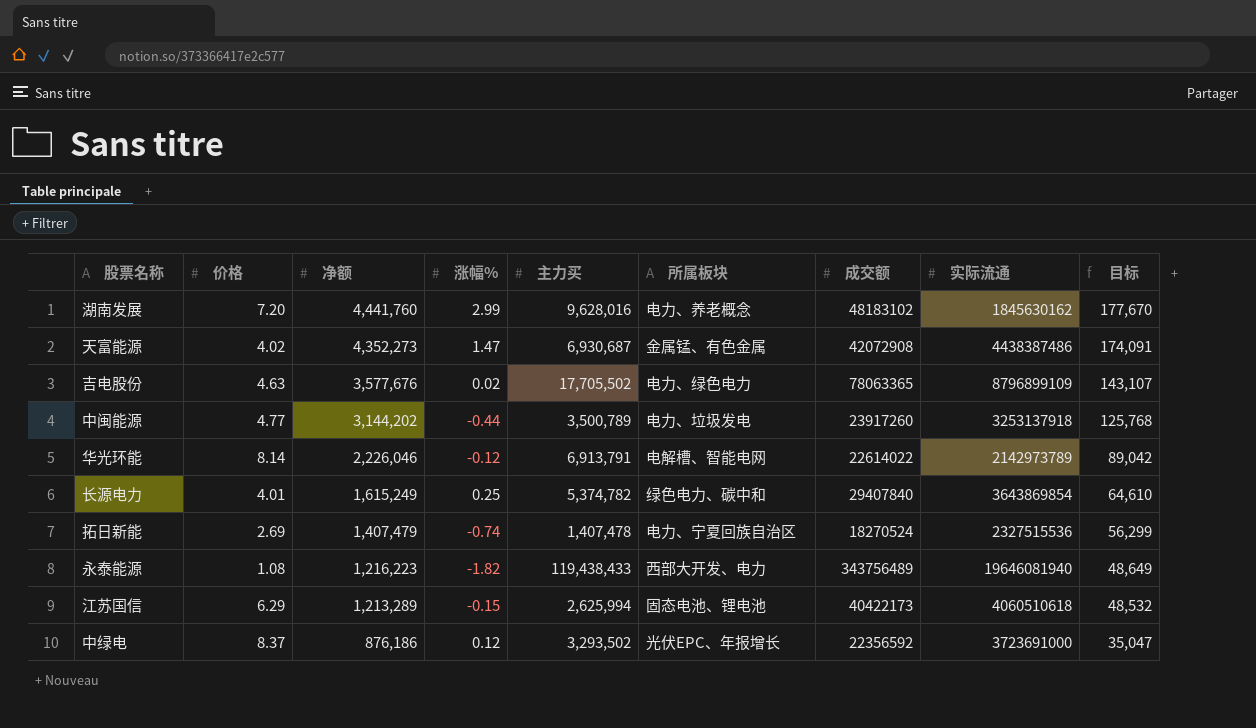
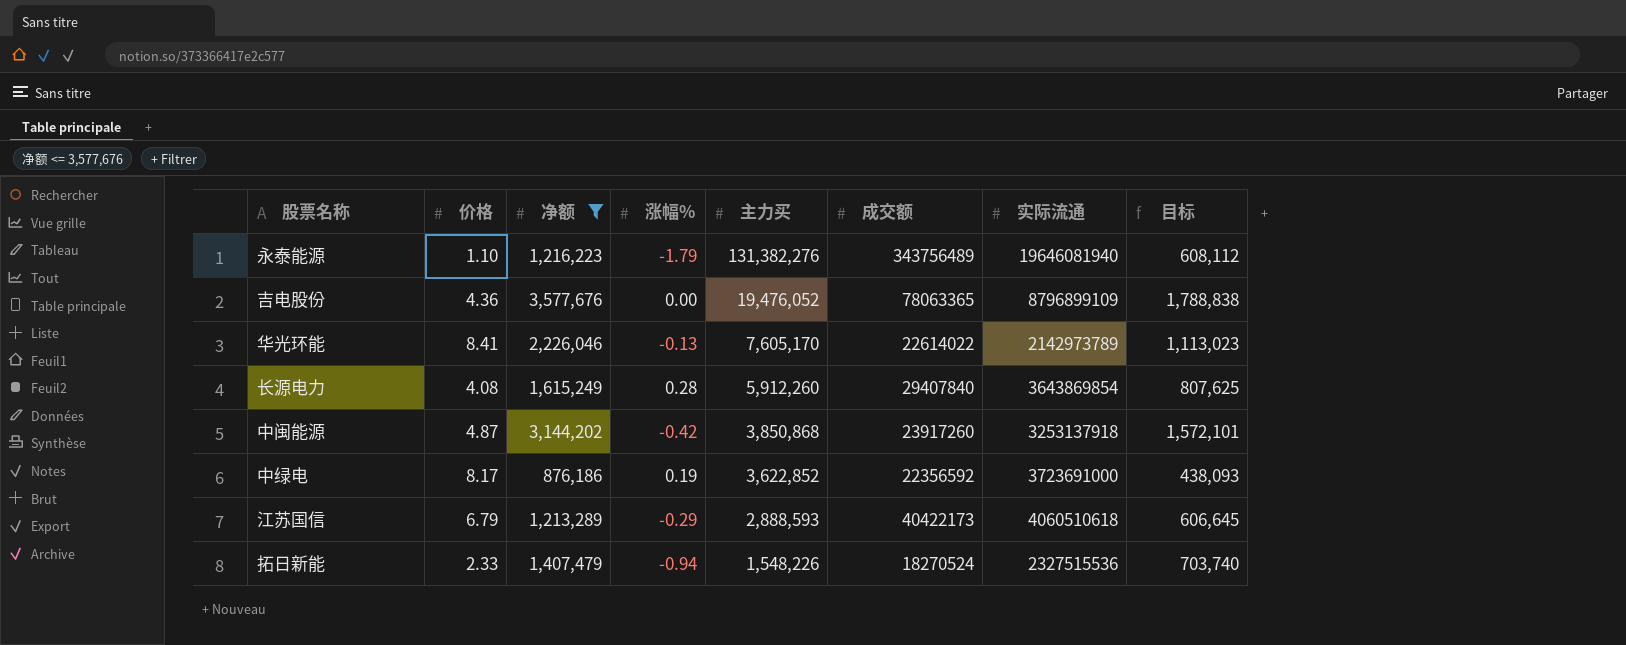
filter: none -> 净额 <= 3,577,676
row order: 净额 descending -> 主力买 descending
column 所属板块 | position: 6 -> none
column 目标 | formula: [净额] * 0.04 -> [净额] * 0.5
永泰能源 | 价格: 1.08 -> 1.10
永泰能源 | 涨幅%: -1.82 -> -1.79
永泰能源 | 主力买: 119,438,433 -> 131,382,276
吉电股份 | 价格: 4.63 -> 4.36
吉电股份 | 涨幅%: 0.02 -> 0.00
吉电股份 | 主力买: 17,705,502 -> 19,476,052
华光环能 | 价格: 8.14 -> 8.41
华光环能 | 涨幅%: -0.12 -> -0.13
华光环能 | 主力买: 6,913,791 -> 7,605,170
长源电力 | 价格: 4.01 -> 4.08
长源电力 | 涨幅%: 0.25 -> 0.28
长源电力 | 主力买: 5,374,782 -> 5,912,260
中闽能源 | 价格: 4.77 -> 4.87
中闽能源 | 涨幅%: -0.44 -> -0.42
中闽能源 | 主力买: 3,500,789 -> 3,850,868
中绿电 | 价格: 8.37 -> 8.17
中绿电 | 涨幅%: 0.12 -> 0.19
中绿电 | 主力买: 3,293,502 -> 3,622,852
江苏国信 | 价格: 6.29 -> 6.79
江苏国信 | 涨幅%: -0.15 -> -0.29
江苏国信 | 主力买: 2,625,994 -> 2,888,593
拓日新能 | 价格: 2.69 -> 2.33
拓日新能 | 涨幅%: -0.74 -> -0.94
拓日新能 | 主力买: 1,407,478 -> 1,548,226

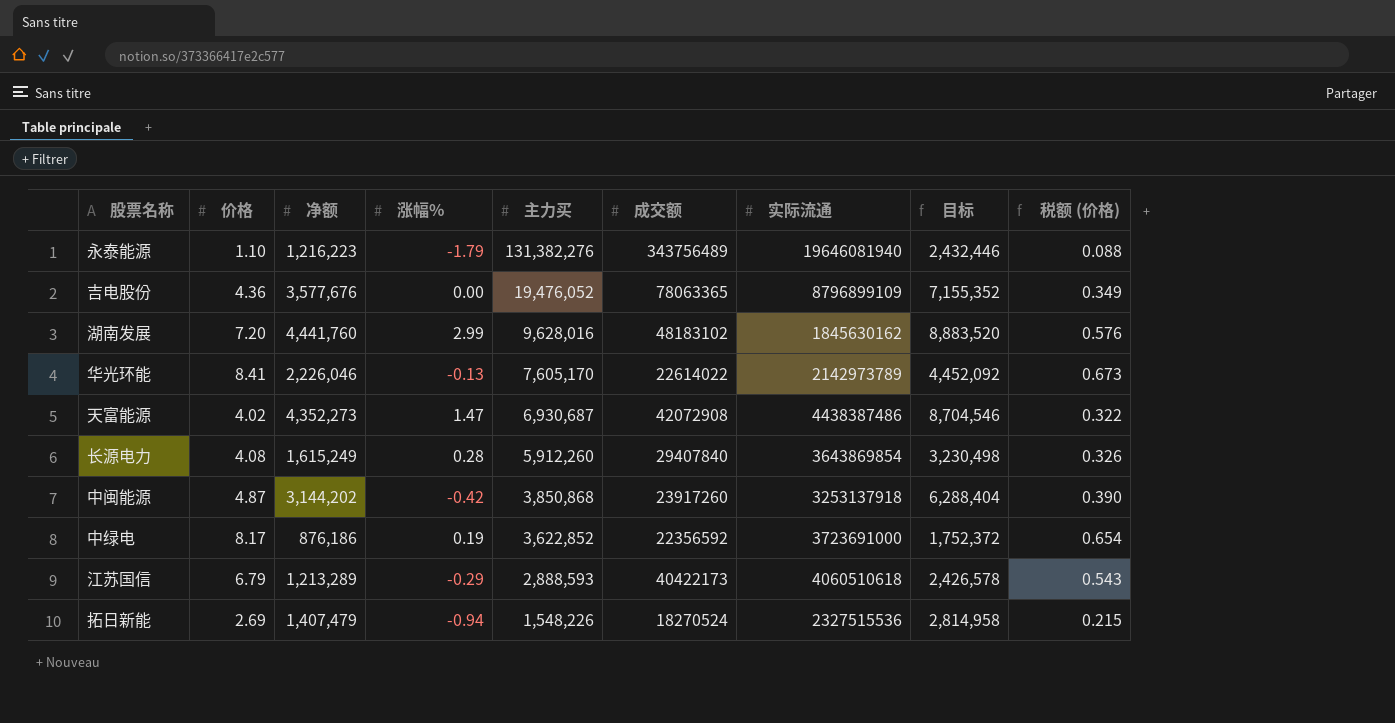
filter: 净额 <= 3,577,676 -> none
column 目标 | formula: [净额] * 0.5 -> [净额] * 2
column 税额 (价格) | formula: none -> [价格] * 0.08
拓日新能 | 价格: 2.33 -> 2.69

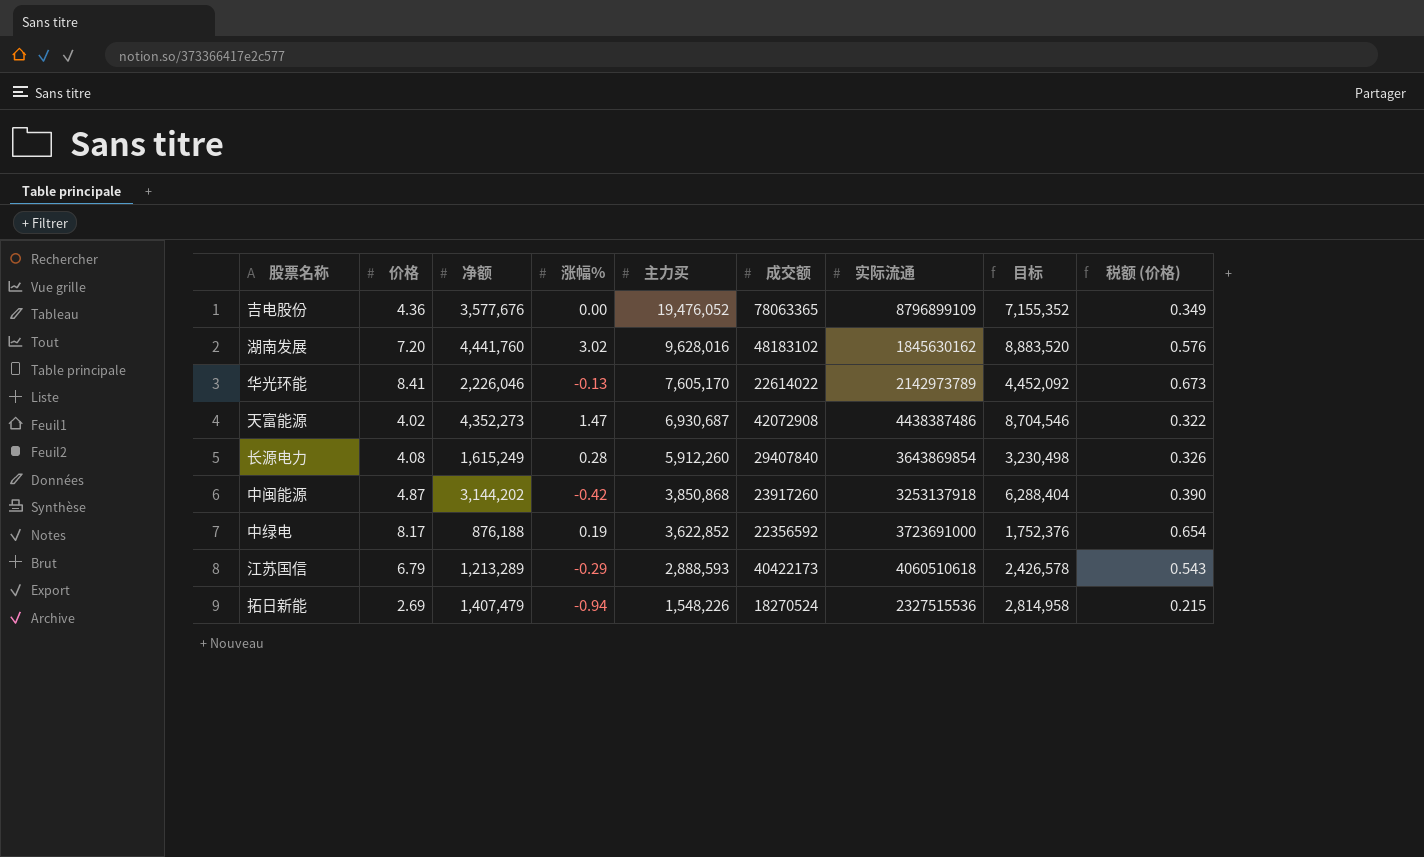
row 永泰能源: 1.10 | 1,216,223 | -1.79 | 131,382,276 | 343756489 | 19646081940 | 2,432,446 | 0.088 -> none
湖南发展 | 涨幅%: 2.99 -> 3.02
中绿电 | 净额: 876,186 -> 876,188
中绿电 | 目标: 1,752,372 -> 1,752,376

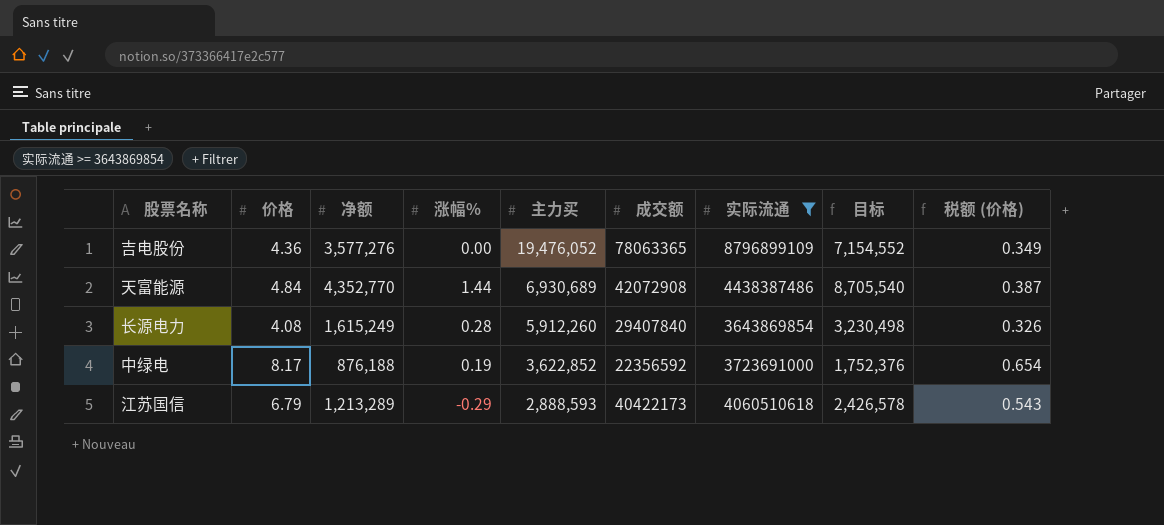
filter: none -> 实际流通 >= 3643869854
吉电股份 | 净额: 3,577,676 -> 3,577,276
吉电股份 | 目标: 7,155,352 -> 7,154,552
天富能源 | 价格: 4.02 -> 4.84
天富能源 | 净额: 4,352,273 -> 4,352,770
天富能源 | 涨幅%: 1.47 -> 1.44
天富能源 | 主力买: 6,930,687 -> 6,930,689
天富能源 | 目标: 8,704,546 -> 8,705,540
天富能源 | 税额 (价格): 0.322 -> 0.387

